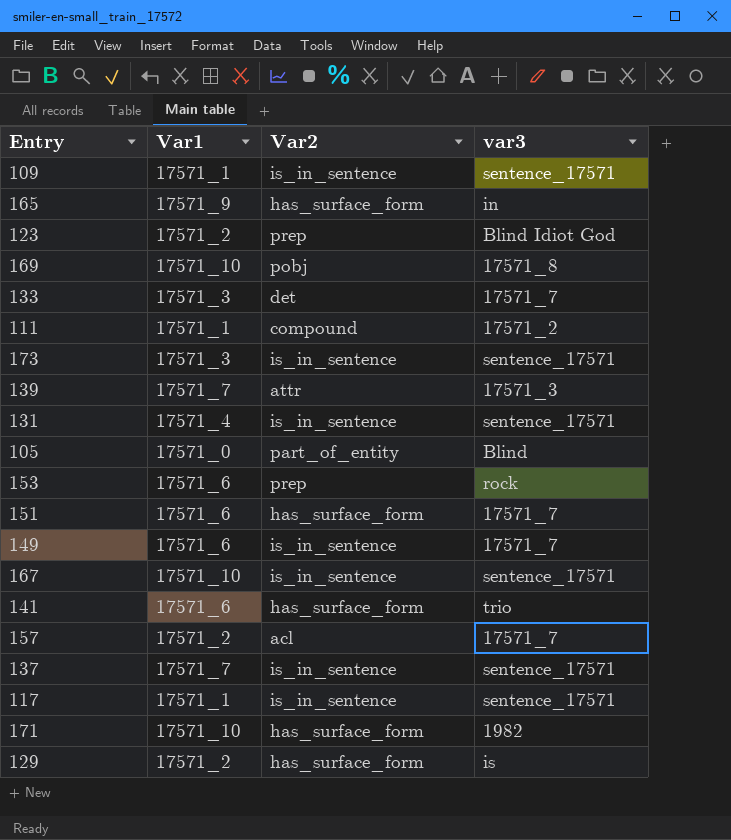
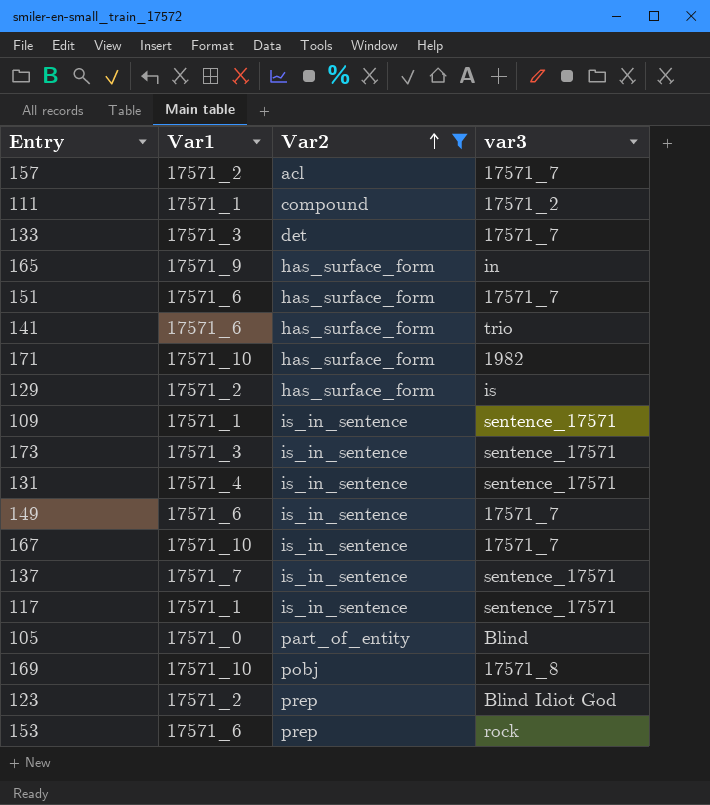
filter: none -> Var2 != attr
row order: none -> Var2 ascending
167 | var3: sentence_17571 -> 17571_7

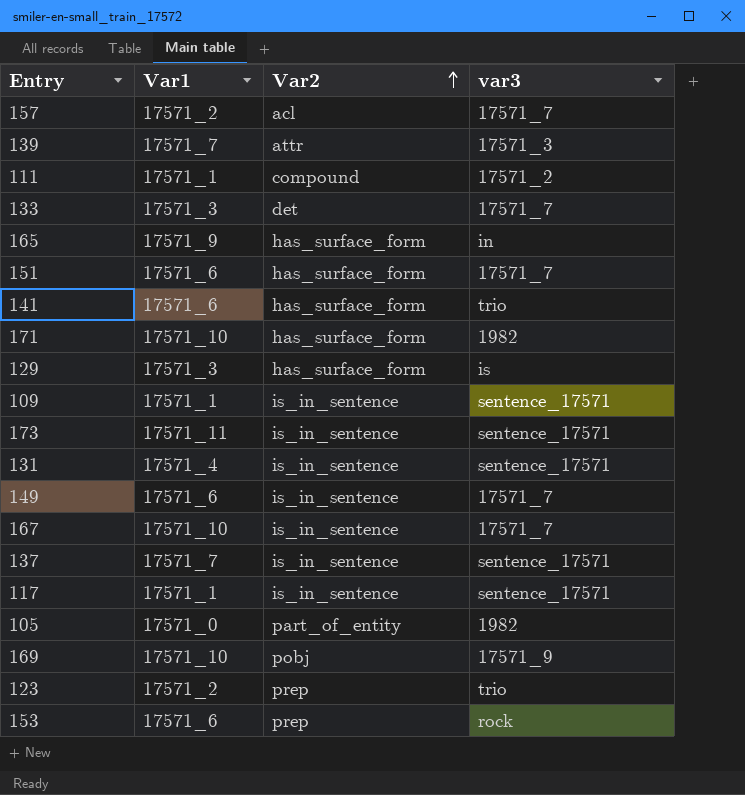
filter: Var2 != attr -> none
129 | Var1: 17571_2 -> 17571_3
173 | Var1: 17571_3 -> 17571_11
105 | var3: Blind -> 1982
169 | var3: 17571_8 -> 17571_9
123 | var3: Blind Idiot God -> trio

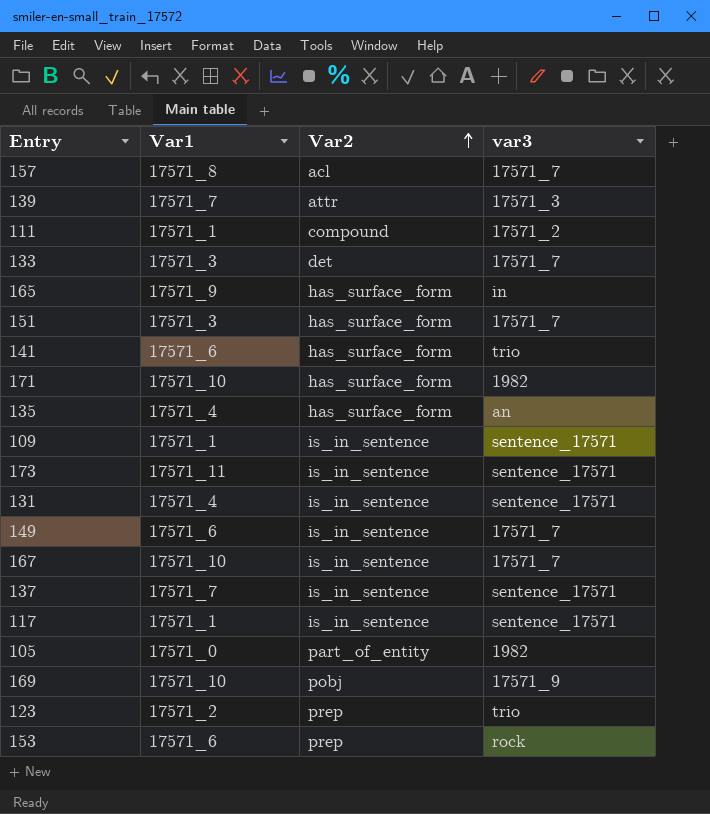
row 129: 17571_3 | has_surface_form | is -> none
157 | Var1: 17571_2 -> 17571_8
151 | Var1: 17571_6 -> 17571_3
row 135: none -> 17571_4 | has_surface_form | an

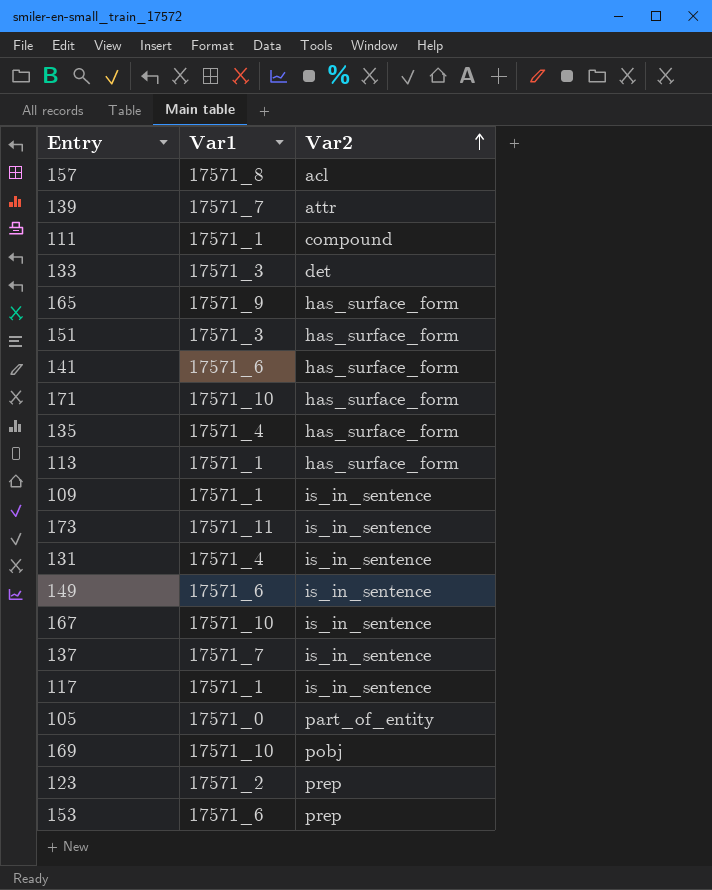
column var3 | position: 4 -> none
row 113: none -> 17571_1 | has_surface_form

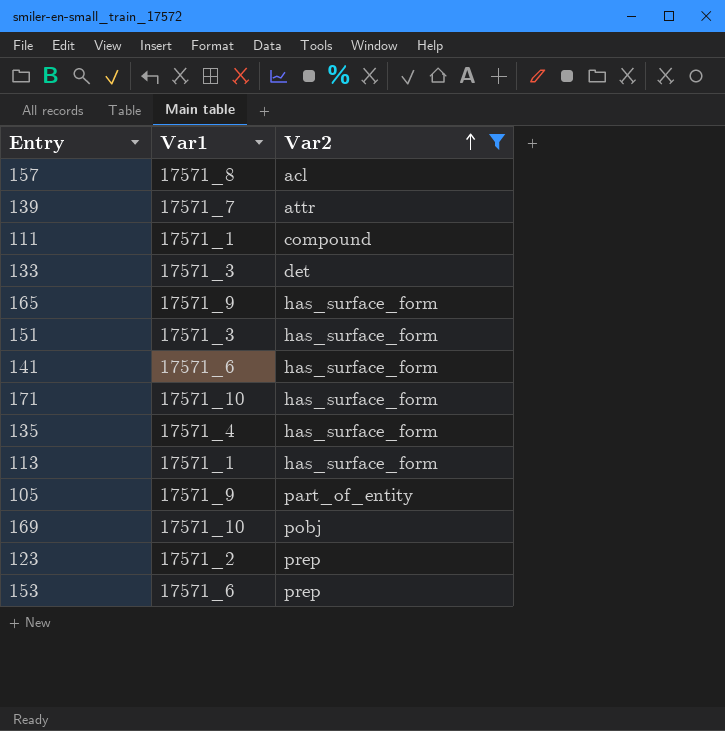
filter: none -> Var2 != is_in_sentence
105 | Var1: 17571_0 -> 17571_9

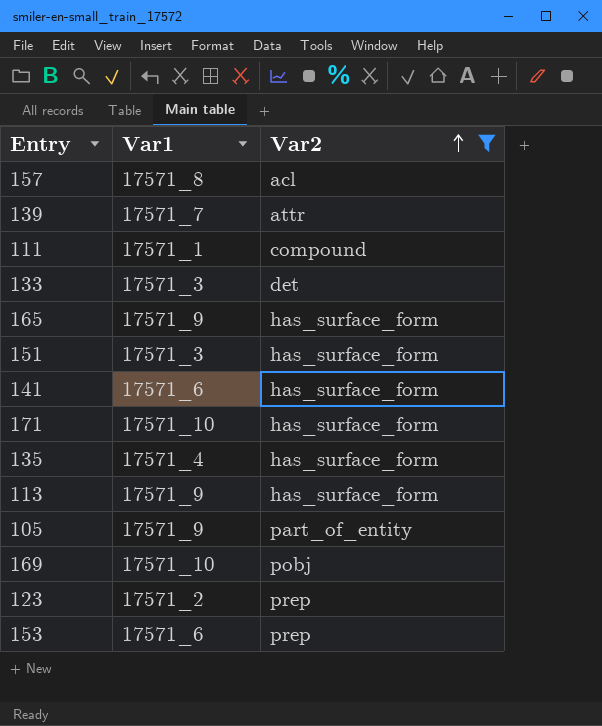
113 | Var1: 17571_1 -> 17571_9

